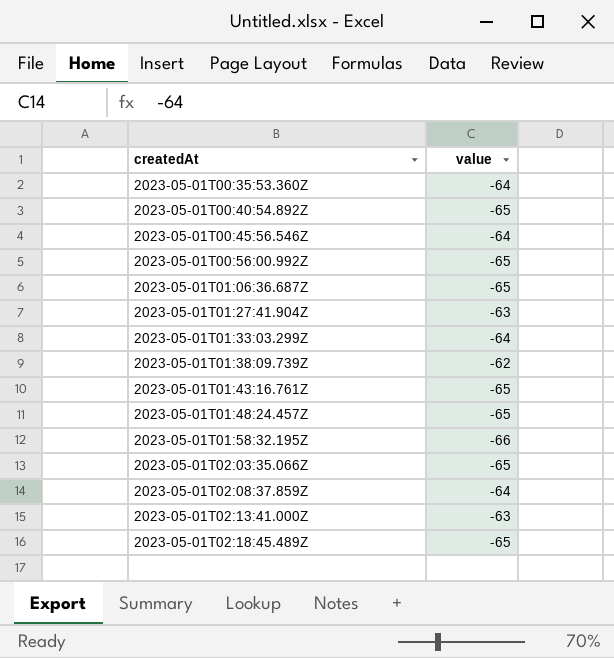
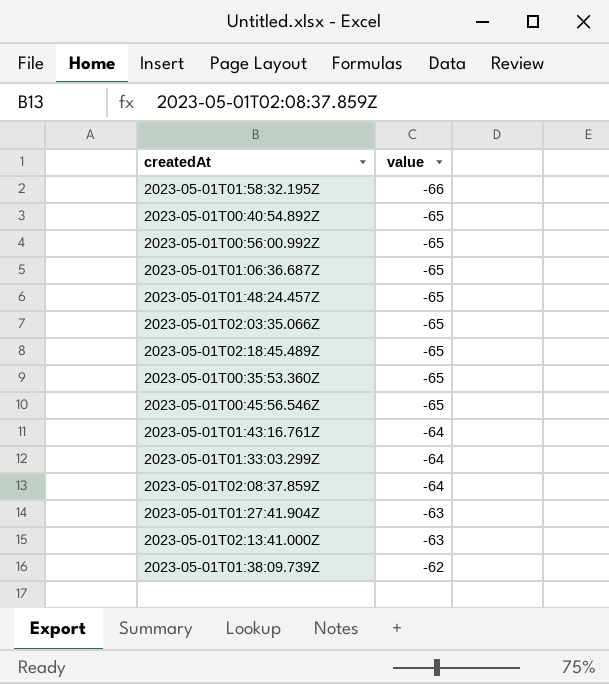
row order: createdAt ascending -> value ascending
2023-05-01T00:35:53.360Z | value: -64 -> -65
2023-05-01T00:45:56.546Z | value: -64 -> -65
2023-05-01T01:43:16.761Z | value: -65 -> -64

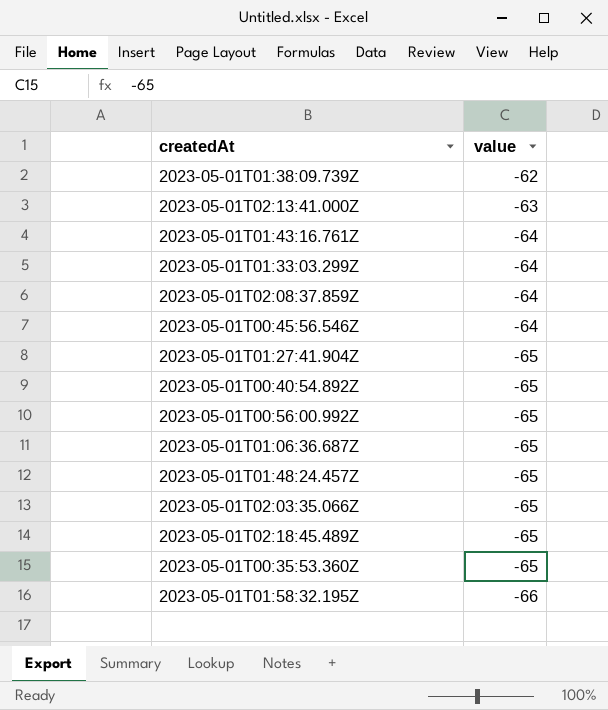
row order: value ascending -> value descending
2023-05-01T00:45:56.546Z | value: -65 -> -64
2023-05-01T01:27:41.904Z | value: -63 -> -65

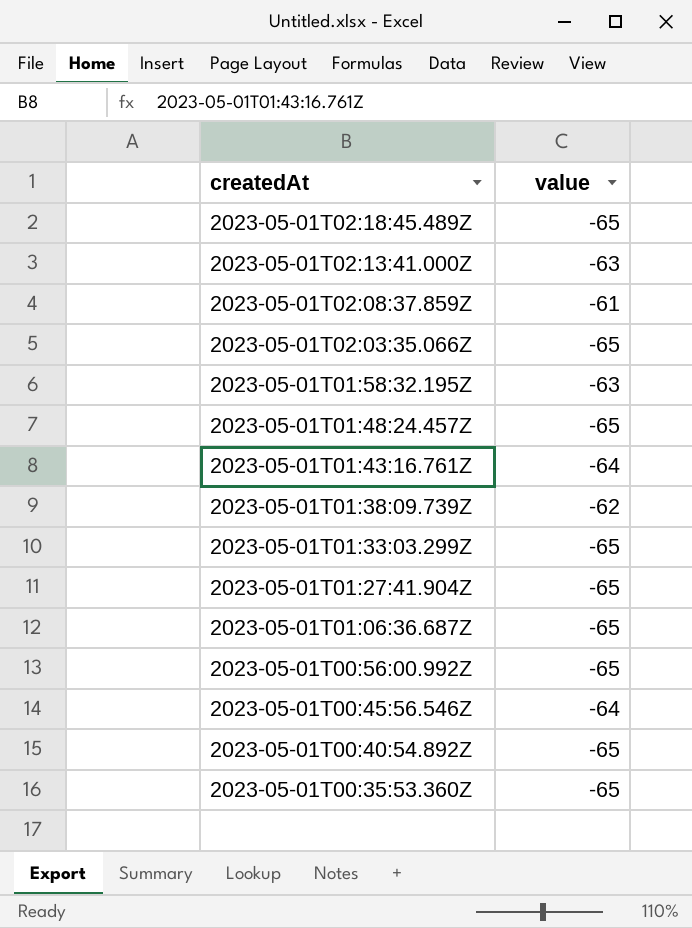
row order: value descending -> createdAt descending
2023-05-01T02:08:37.859Z | value: -64 -> -61
2023-05-01T01:58:32.195Z | value: -66 -> -63
2023-05-01T01:33:03.299Z | value: -64 -> -65

